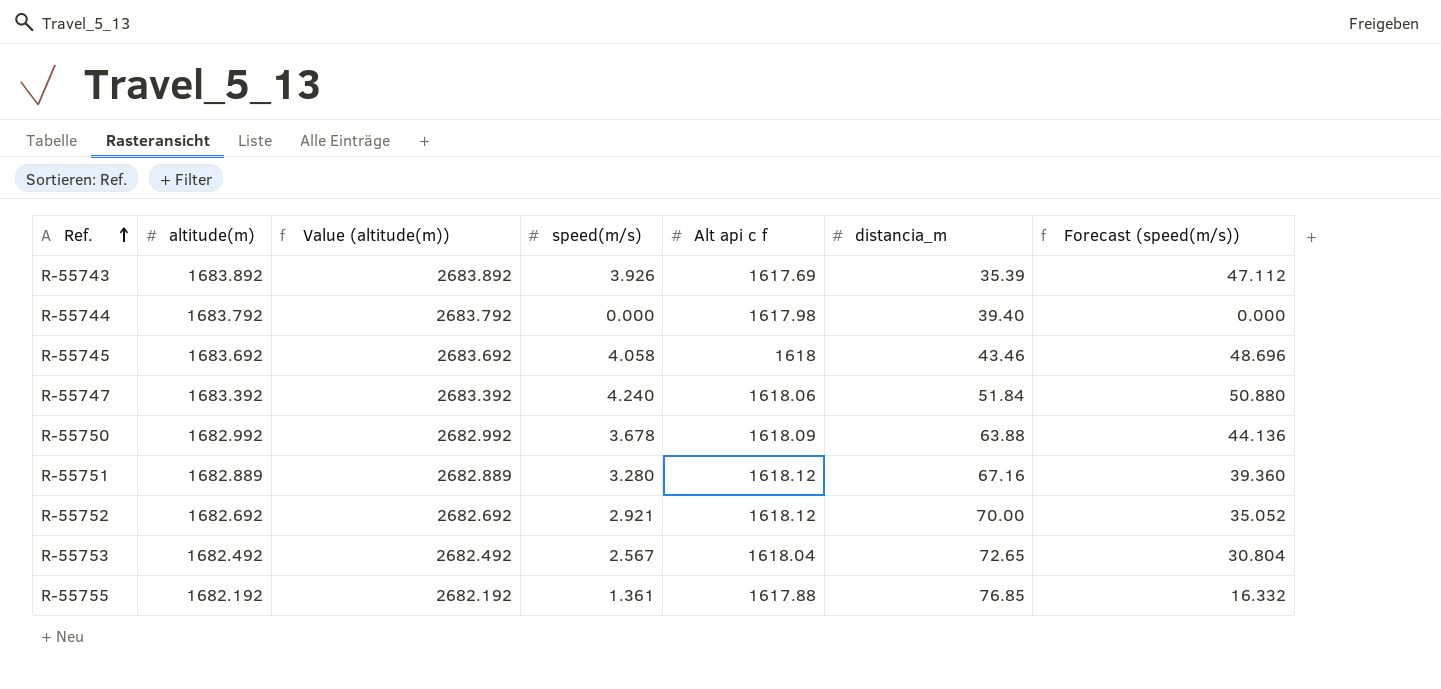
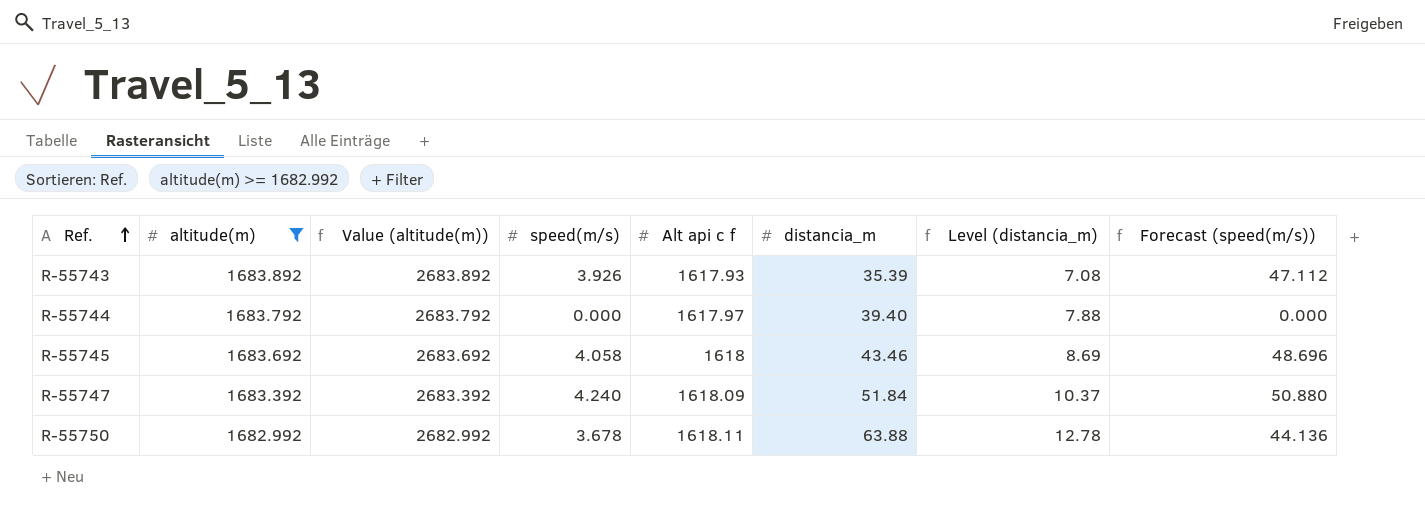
filter: none -> altitude(m) >= 1682.992
column Level (distancia_m) | formula: none -> [distancia_m] * 0.2
R-55743 | Alt api c f: 1617.69 -> 1617.93
R-55744 | Alt api c f: 1617.98 -> 1617.97
R-55747 | Alt api c f: 1618.06 -> 1618.09
R-55750 | Alt api c f: 1618.09 -> 1618.11

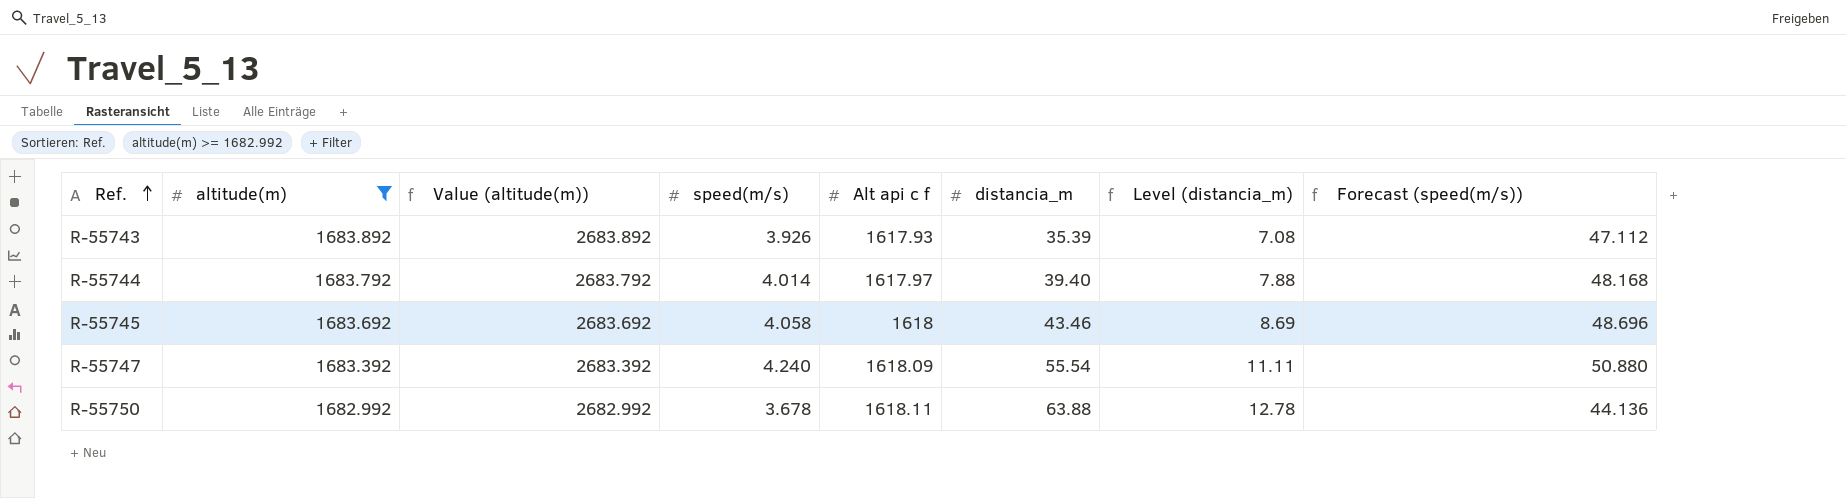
R-55744 | speed(m/s): 0.000 -> 4.014
R-55744 | Forecast (speed(m/s)): 0.000 -> 48.168
R-55747 | distancia_m: 51.84 -> 55.54
R-55747 | Level (distancia_m): 10.37 -> 11.11

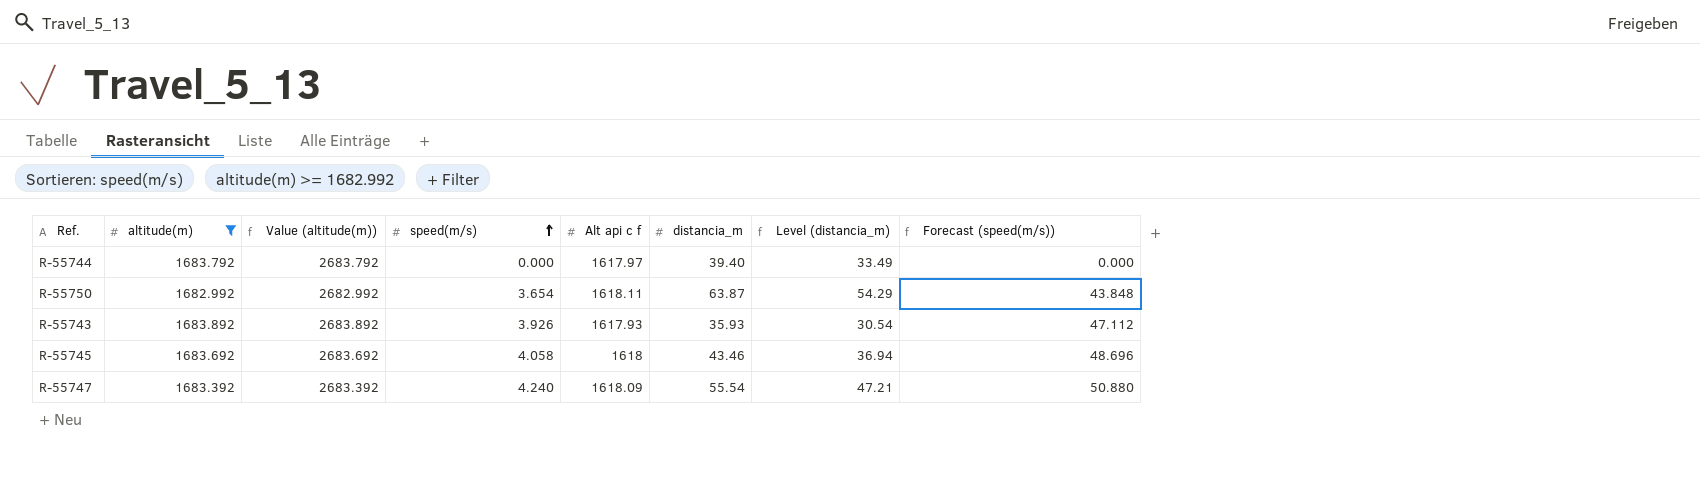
row order: Ref. ascending -> speed(m/s) ascending
column Level (distancia_m) | formula: [distancia_m] * 0.2 -> [distancia_m] * 0.85
R-55744 | speed(m/s): 4.014 -> 0.000
R-55744 | Forecast (speed(m/s)): 48.168 -> 0.000
R-55750 | speed(m/s): 3.678 -> 3.654
R-55750 | distancia_m: 63.88 -> 63.87
R-55750 | Forecast (speed(m/s)): 44.136 -> 43.848
R-55743 | distancia_m: 35.39 -> 35.93

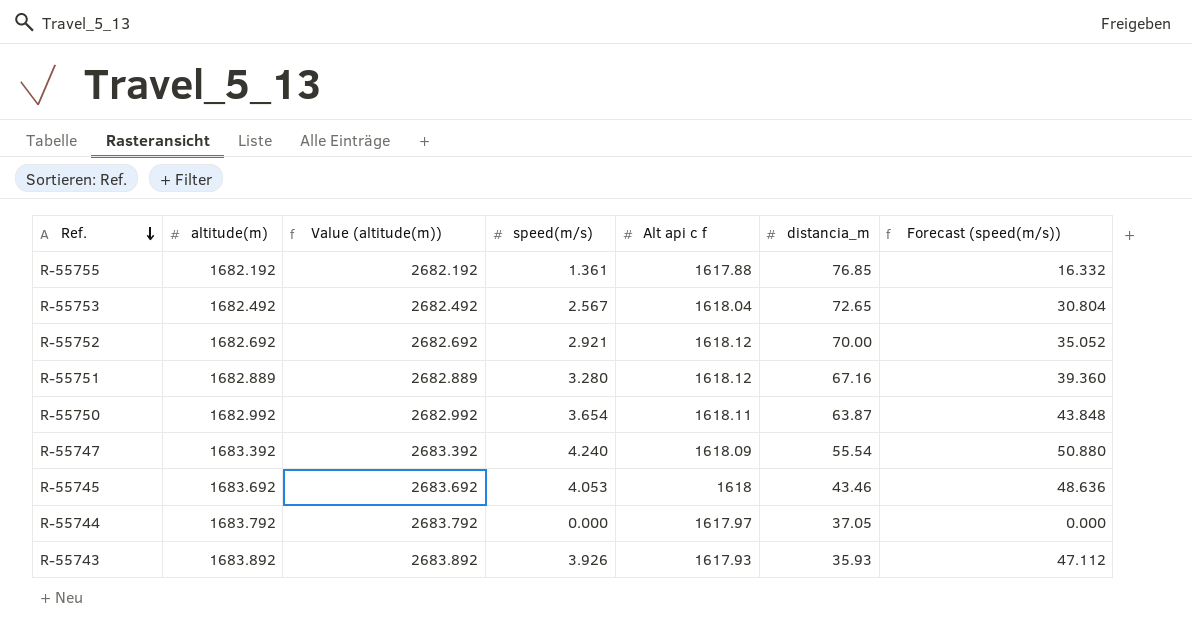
filter: altitude(m) >= 1682.992 -> none
row order: speed(m/s) ascending -> Ref. descending
column Level (distancia_m) | formula: [distancia_m] * 0.85 -> none
R-55745 | speed(m/s): 4.058 -> 4.053
R-55745 | Forecast (speed(m/s)): 48.696 -> 48.636
R-55744 | distancia_m: 39.40 -> 37.05

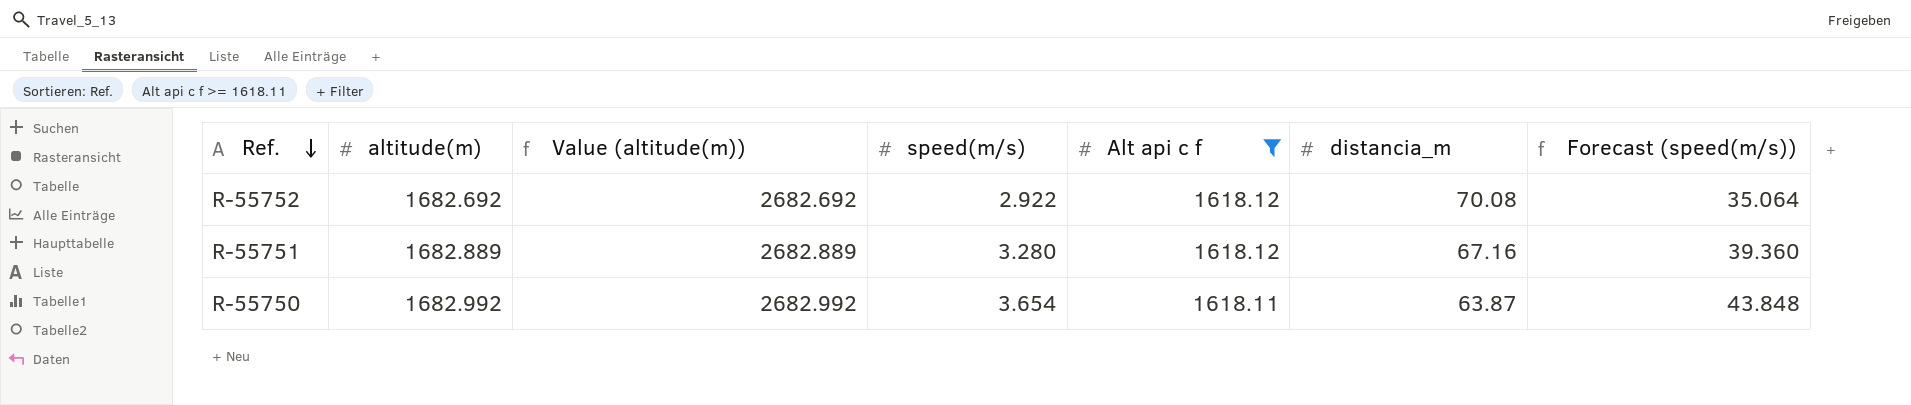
filter: none -> Alt api c f >= 1618.11
R-55752 | speed(m/s): 2.921 -> 2.922
R-55752 | distancia_m: 70.00 -> 70.08
R-55752 | Forecast (speed(m/s)): 35.052 -> 35.064

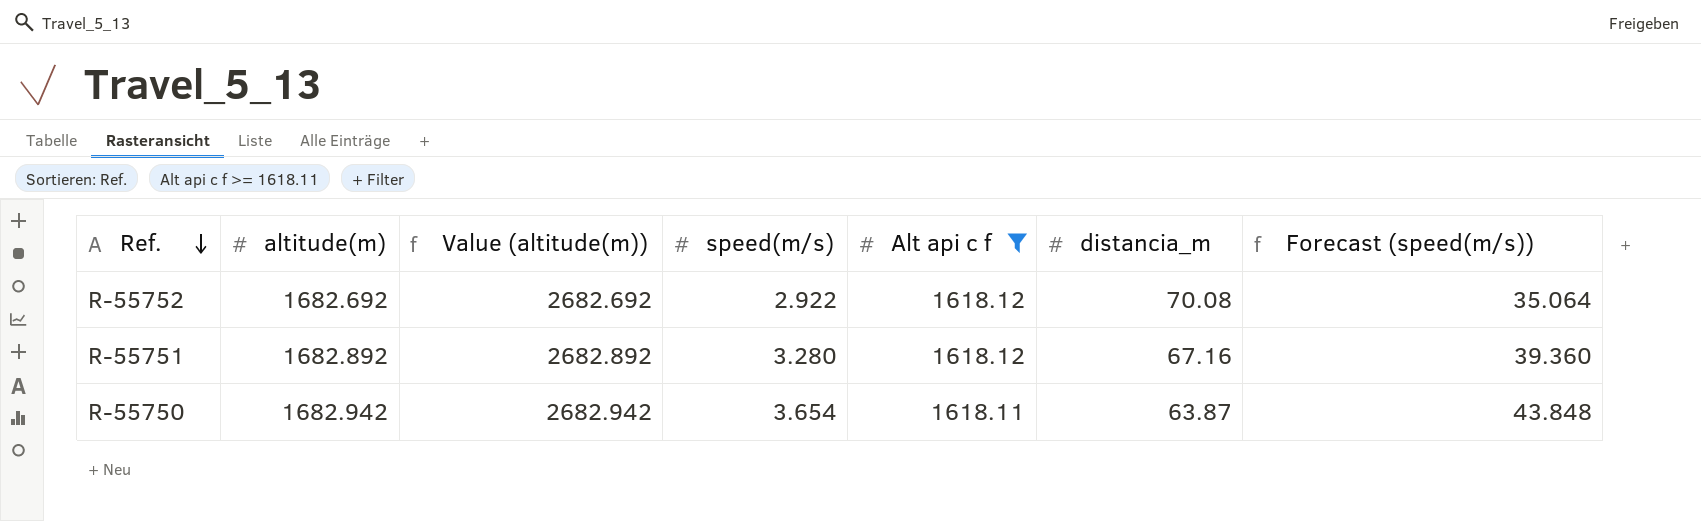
R-55751 | altitude(m): 1682.889 -> 1682.892
R-55751 | Value (altitude(m)): 2682.889 -> 2682.892
R-55750 | altitude(m): 1682.992 -> 1682.942
R-55750 | Value (altitude(m)): 2682.992 -> 2682.942

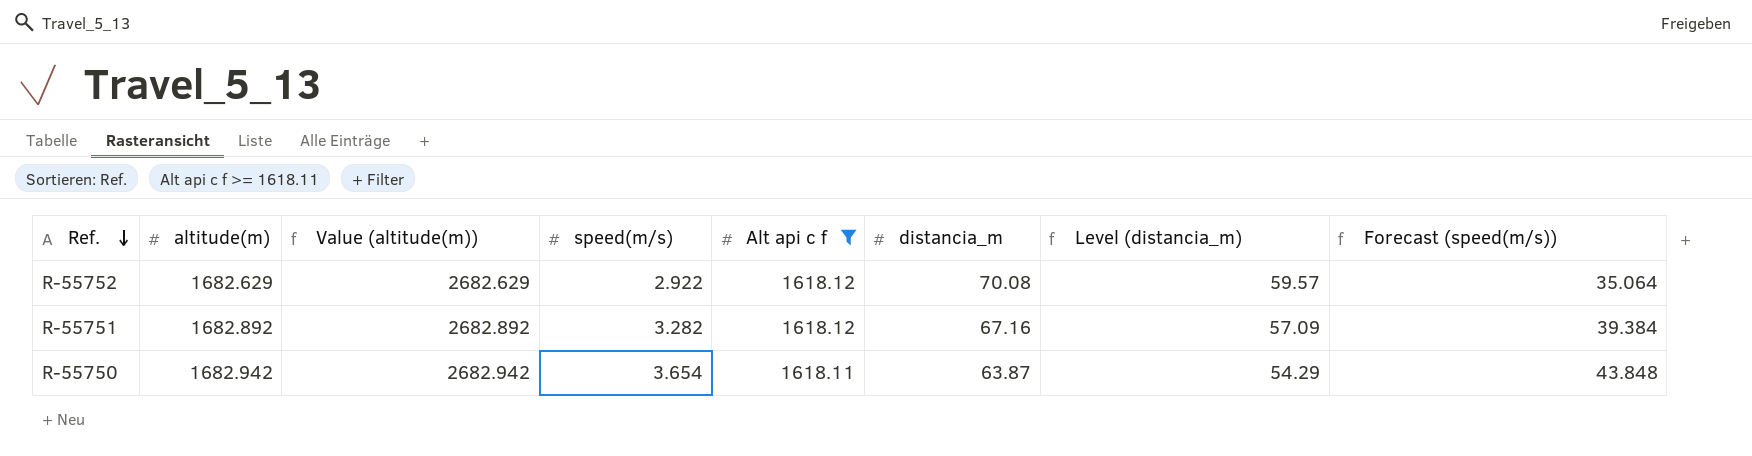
column Level (distancia_m) | formula: none -> [distancia_m] * 0.85
R-55752 | altitude(m): 1682.692 -> 1682.629
R-55752 | Value (altitude(m)): 2682.692 -> 2682.629
R-55751 | speed(m/s): 3.280 -> 3.282
R-55751 | Forecast (speed(m/s)): 39.360 -> 39.384

